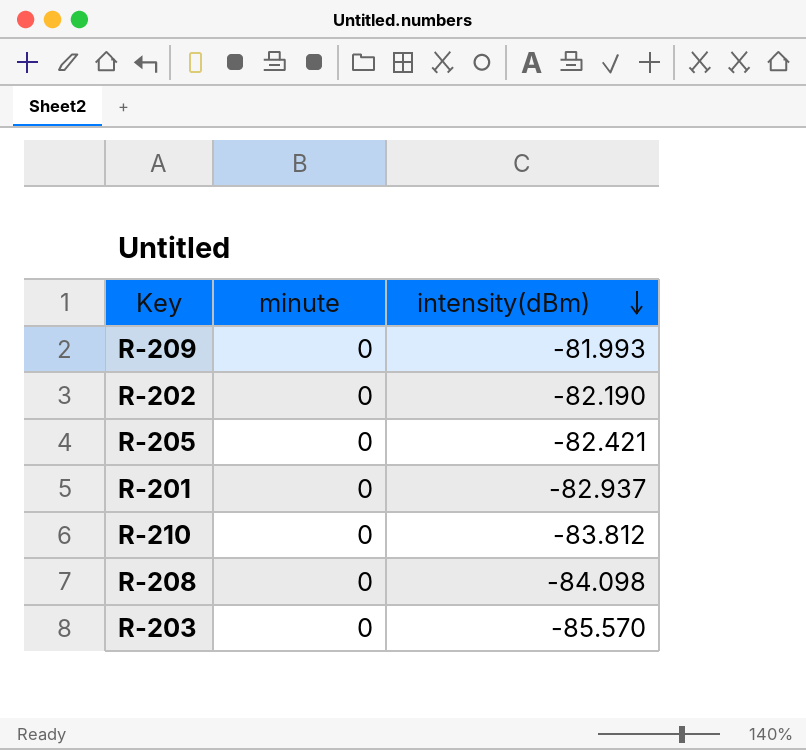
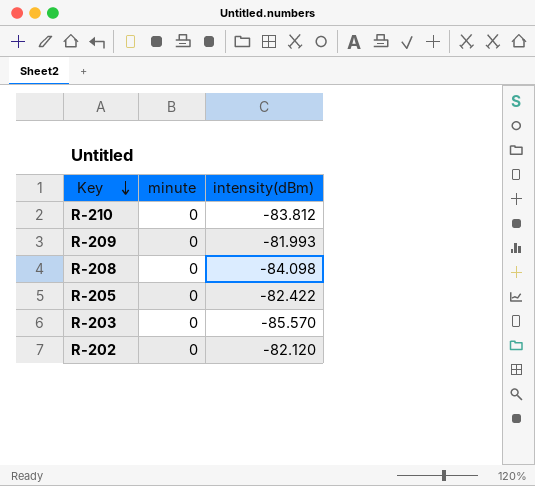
row order: intensity(dBm) descending -> Key descending
row R-201: 0 | -82.937 -> none
R-205 | intensity(dBm): -82.421 -> -82.422
R-202 | intensity(dBm): -82.190 -> -82.120

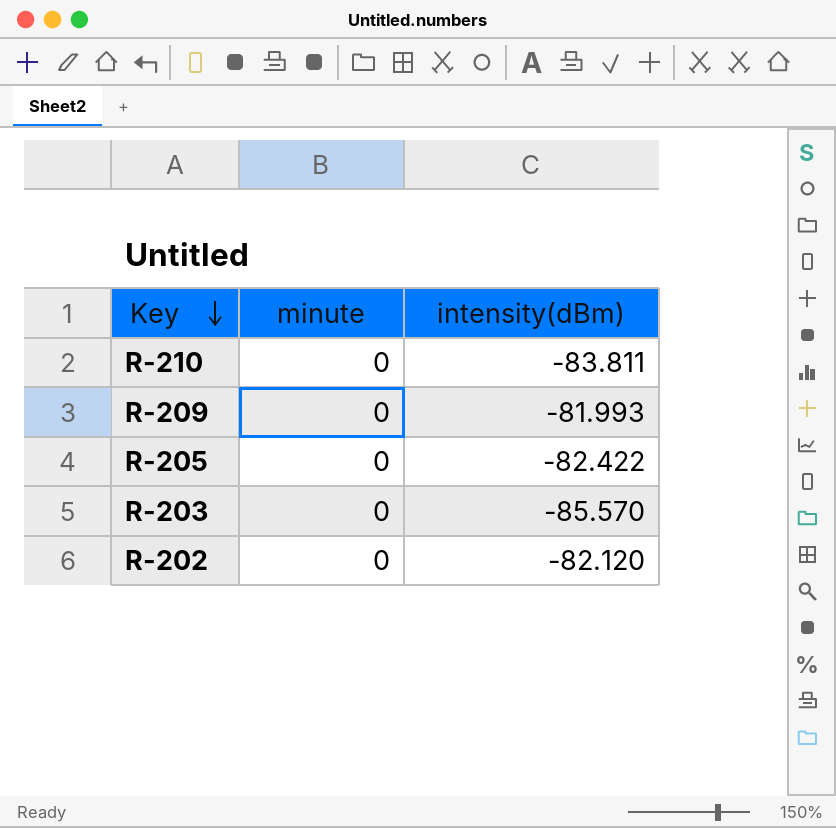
row R-208: 0 | -84.098 -> none
R-210 | intensity(dBm): -83.812 -> -83.811

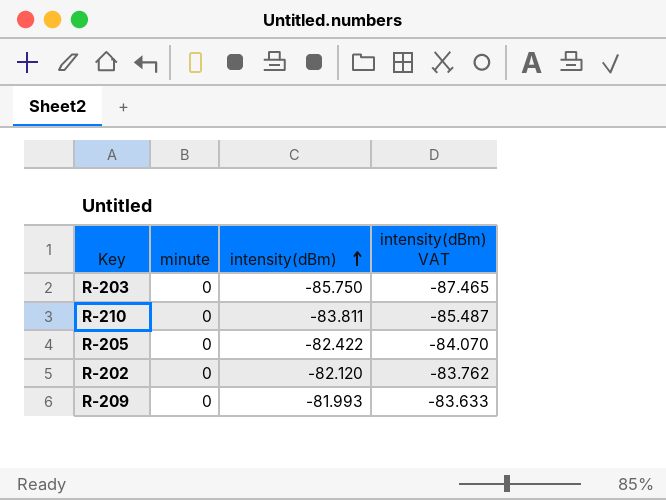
row order: Key descending -> intensity(dBm) ascending
column intensity(dBm) VAT | formula: none -> [intensity(dBm)] * 1.02
R-203 | intensity(dBm): -85.570 -> -85.750

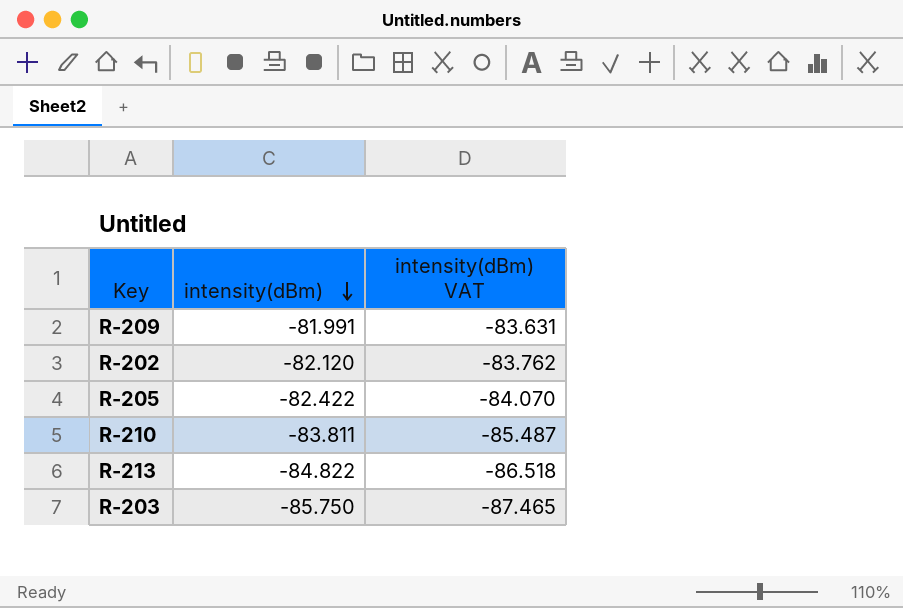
row order: intensity(dBm) ascending -> intensity(dBm) descending
column minute | position: 2 -> none
R-209 | intensity(dBm): -81.993 -> -81.991
R-209 | intensity(dBm) VAT: -83.633 -> -83.631
row R-213: none -> -84.822 | -86.518

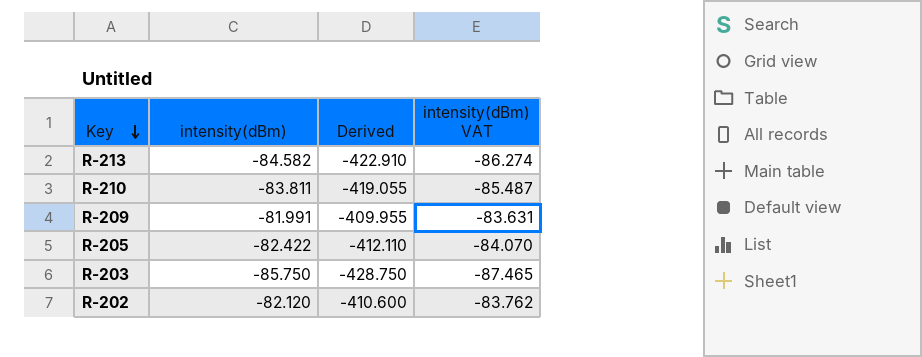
row order: intensity(dBm) descending -> Key descending
column Derived | formula: none -> [intensity(dBm)] * 5
R-213 | intensity(dBm): -84.822 -> -84.582
R-213 | intensity(dBm) VAT: -86.518 -> -86.274

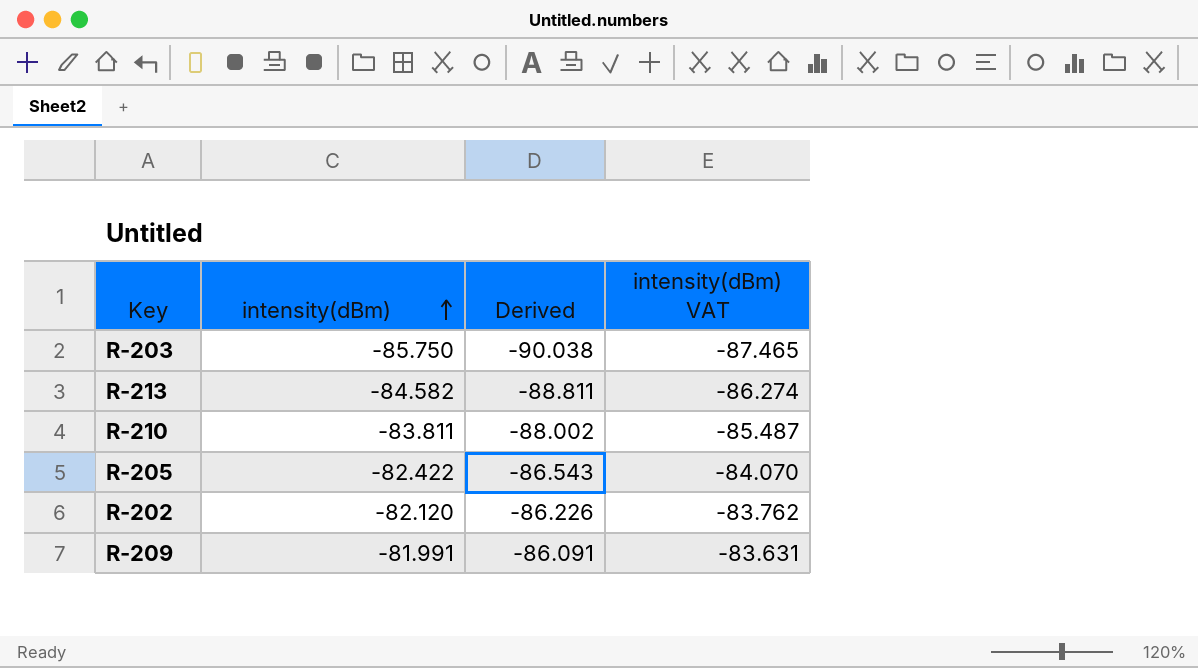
row order: Key descending -> intensity(dBm) ascending
column Derived | formula: [intensity(dBm)] * 5 -> [intensity(dBm)] * 1.05

